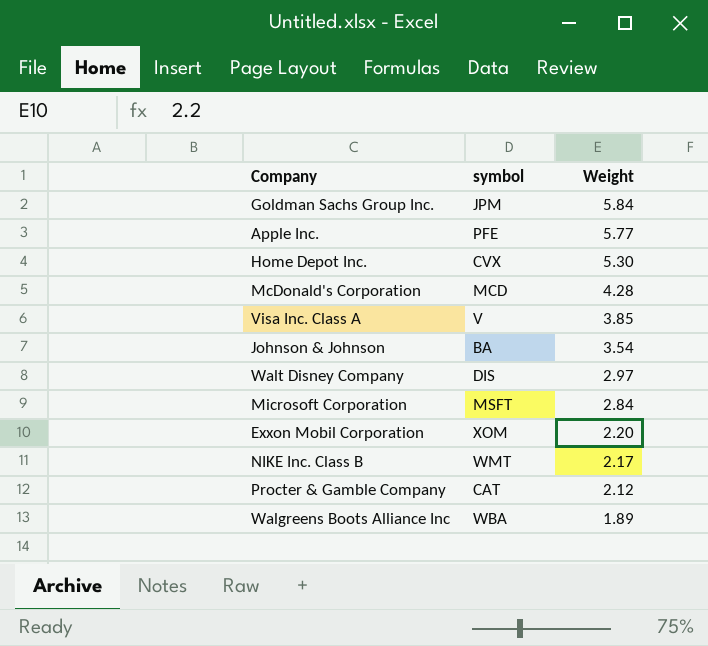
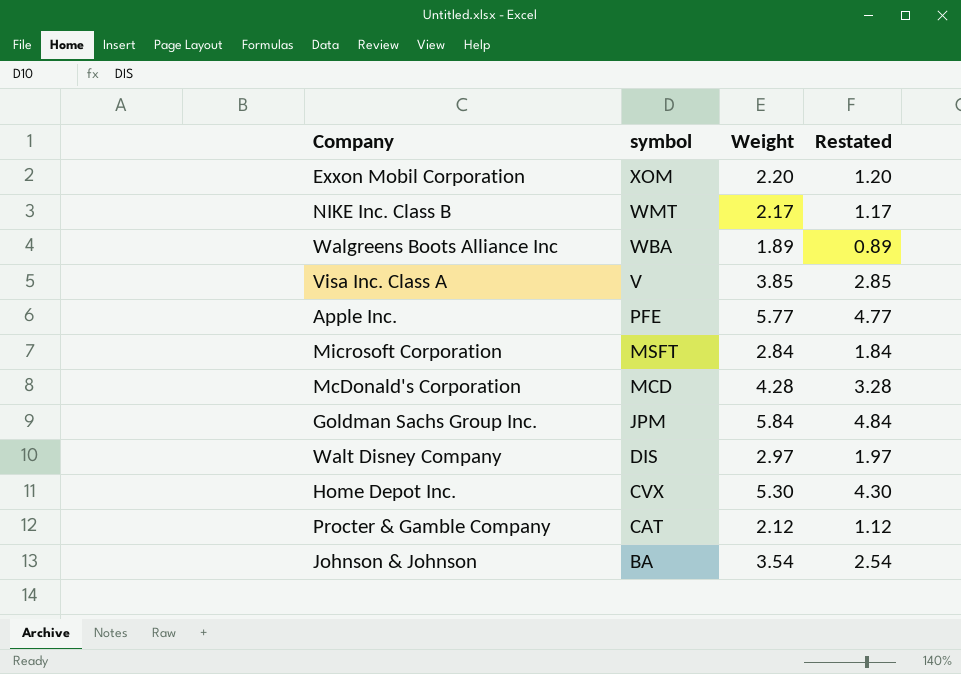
row order: Weight descending -> symbol descending
column Restated | formula: none -> [Weight] - 1

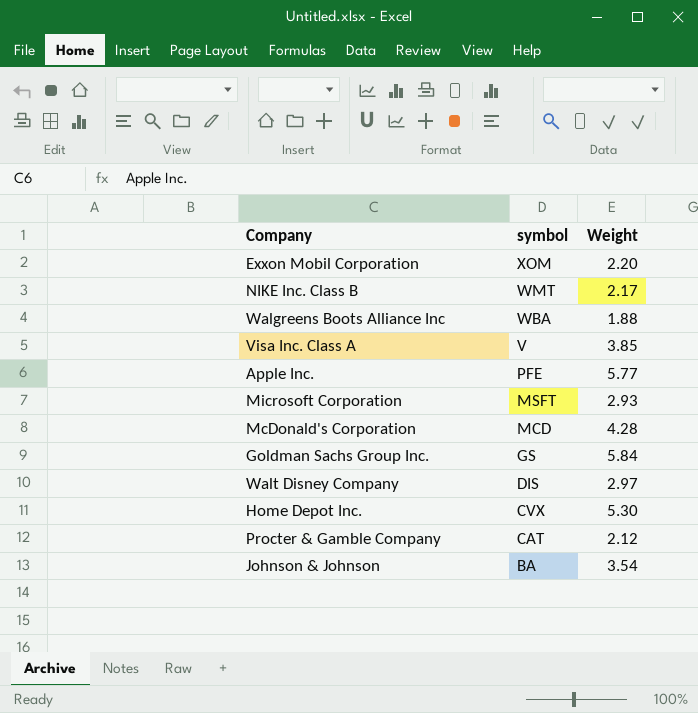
column Restated | formula: [Weight] - 1 -> none
Walgreens Boots Alliance Inc | Weight: 1.89 -> 1.88
Microsoft Corporation | Weight: 2.84 -> 2.93
Goldman Sachs Group Inc. | symbol: JPM -> GS

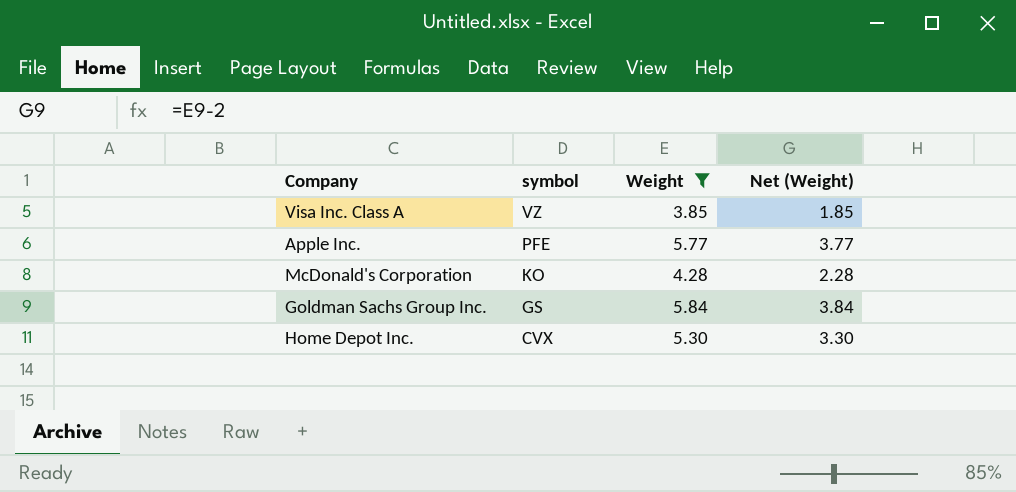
filter: none -> Weight >= 3.85
column Net (Weight) | formula: none -> [Weight] - 2
Visa Inc. Class A | symbol: V -> VZ
McDonald's Corporation | symbol: MCD -> KO

